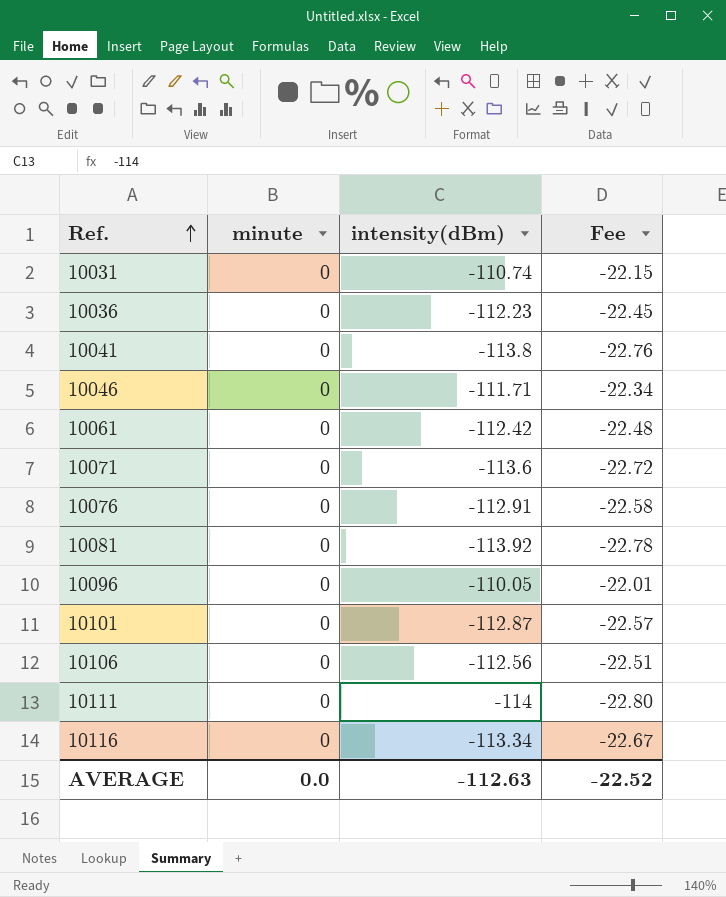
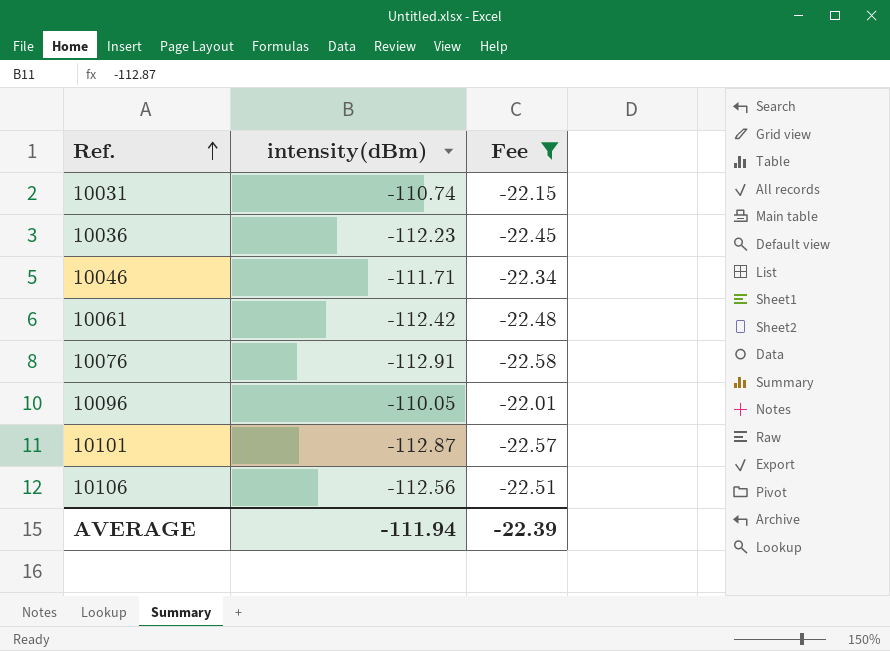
filter: none -> Fee >= -22.58
column minute | position: 2 -> none
AVERAGE | intensity(dBm): -112.63 -> -111.94
AVERAGE | Fee: -22.52 -> -22.39

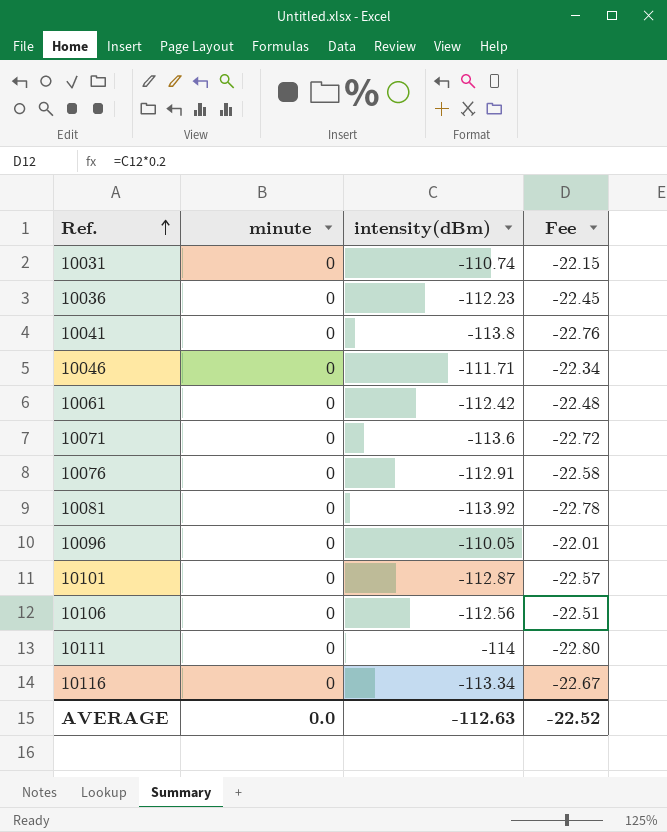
filter: Fee >= -22.58 -> none
column minute | position: none -> 2
AVERAGE | intensity(dBm): -111.94 -> -112.63
AVERAGE | Fee: -22.39 -> -22.52

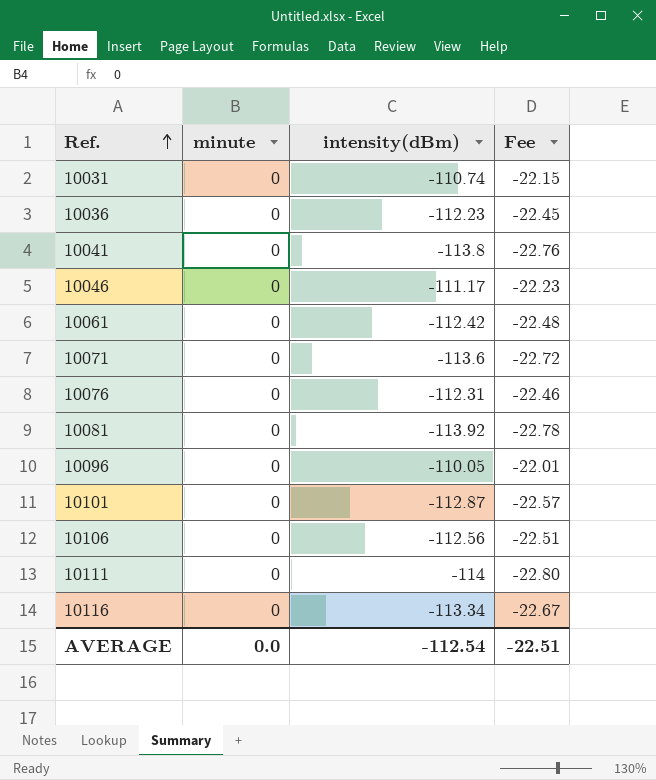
10046 | intensity(dBm): -111.71 -> -111.17
10046 | Fee: -22.34 -> -22.23
10076 | intensity(dBm): -112.91 -> -112.31
10076 | Fee: -22.58 -> -22.46
AVERAGE | intensity(dBm): -112.63 -> -112.54
AVERAGE | Fee: -22.52 -> -22.51

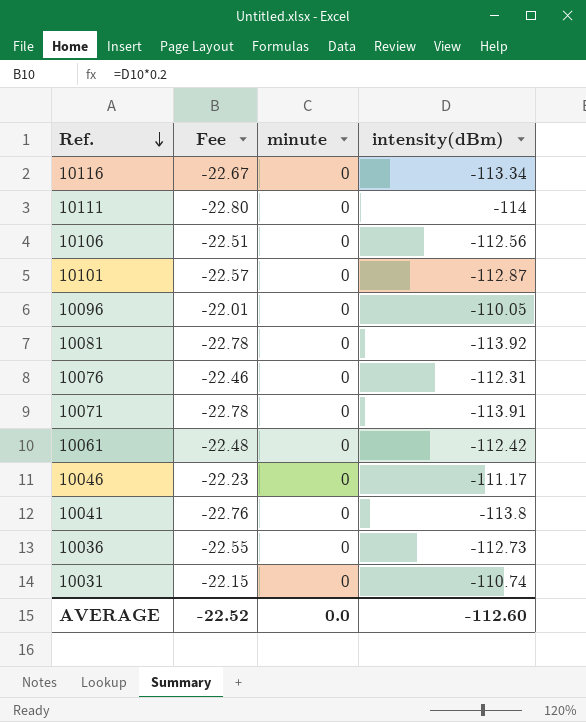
row order: Ref. ascending -> Ref. descending
column Fee | position: 4 -> 2
10071 | Fee: -22.72 -> -22.78
10071 | intensity(dBm): -113.6 -> -113.91
10036 | Fee: -22.45 -> -22.55
10036 | intensity(dBm): -112.23 -> -112.73
AVERAGE | Fee: -22.51 -> -22.52
AVERAGE | intensity(dBm): -112.54 -> -112.60

